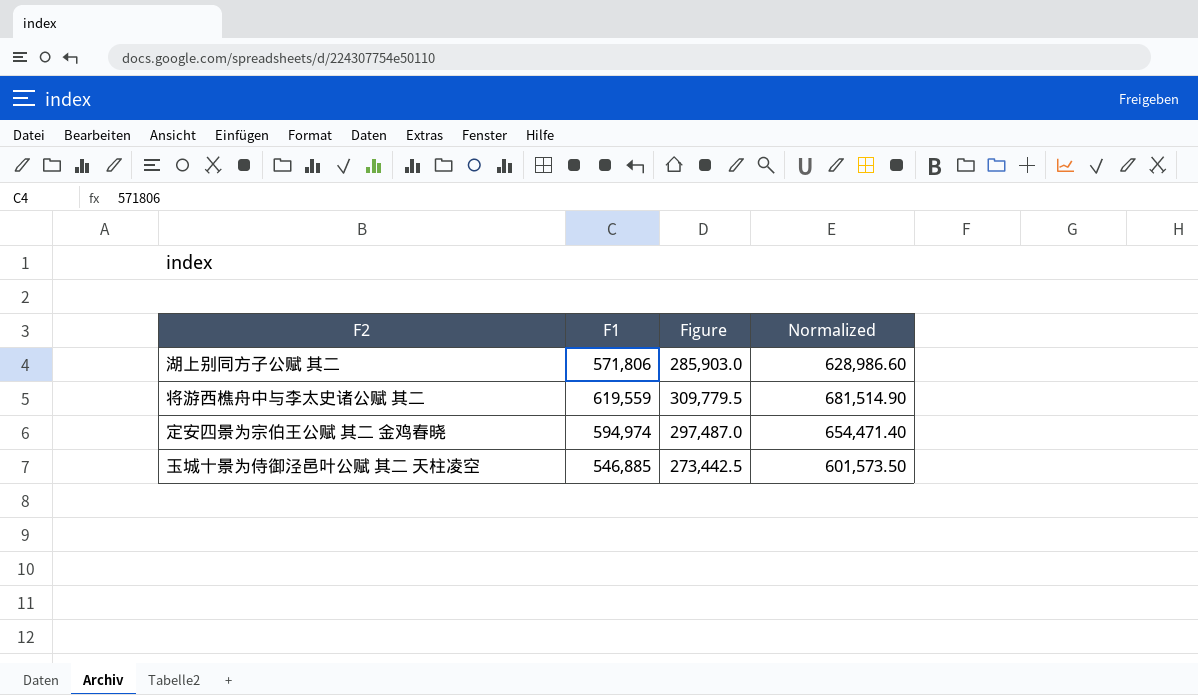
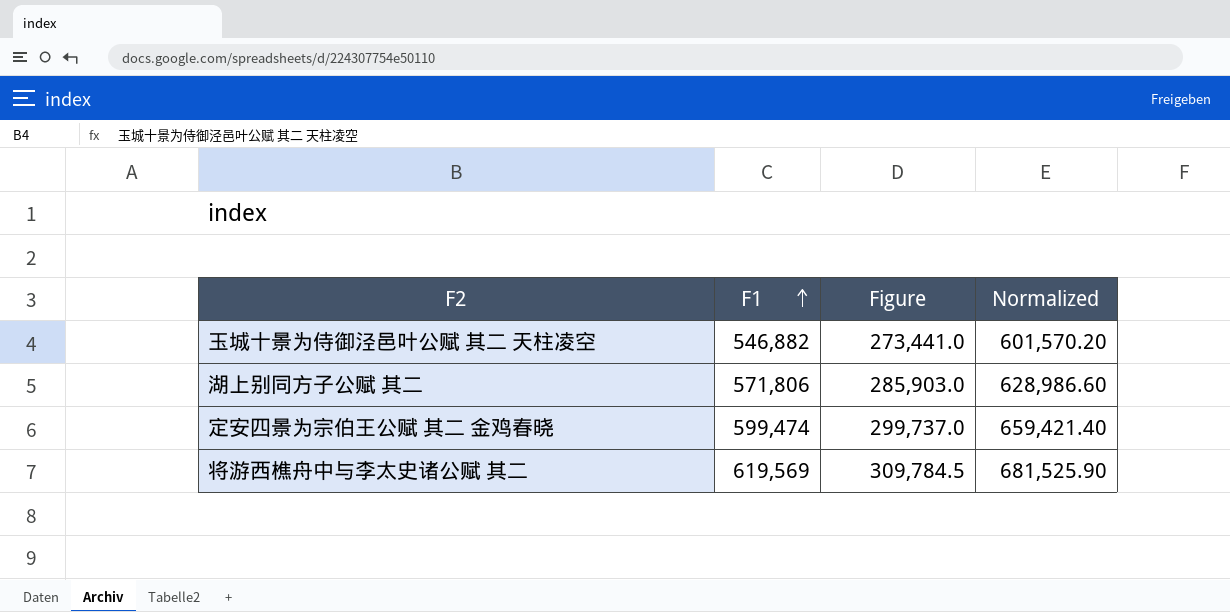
row order: none -> F1 ascending
玉城十景为侍御泾邑叶公赋 其二 天柱凌空 | F1: 546,885 -> 546,882
玉城十景为侍御泾邑叶公赋 其二 天柱凌空 | Figure: 273,442.5 -> 273,441.0
玉城十景为侍御泾邑叶公赋 其二 天柱凌空 | Normalized: 601,573.50 -> 601,570.20
定安四景为宗伯王公赋 其二 金鸡春晓 | F1: 594,974 -> 599,474
定安四景为宗伯王公赋 其二 金鸡春晓 | Figure: 297,487.0 -> 299,737.0
定安四景为宗伯王公赋 其二 金鸡春晓 | Normalized: 654,471.40 -> 659,421.40
将游西樵舟中与李太史诸公赋 其二 | F1: 619,559 -> 619,569
将游西樵舟中与李太史诸公赋 其二 | Figure: 309,779.5 -> 309,784.5
将游西樵舟中与李太史诸公赋 其二 | Normalized: 681,514.90 -> 681,525.90

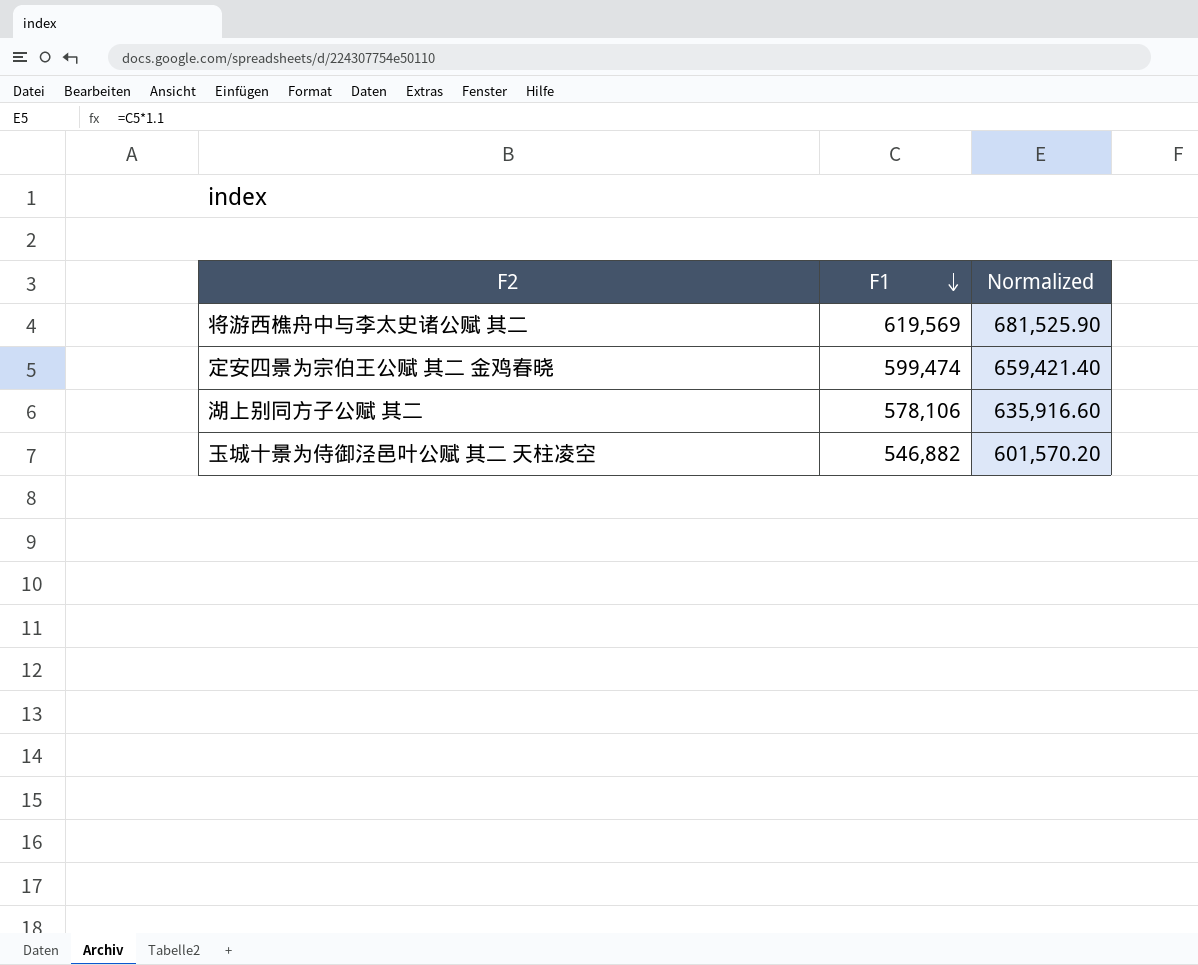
row order: F1 ascending -> F1 descending
column Figure | formula: [F1] * 0.5 -> none
湖上别同方子公赋 其二 | F1: 571,806 -> 578,106
湖上别同方子公赋 其二 | Normalized: 628,986.60 -> 635,916.60

